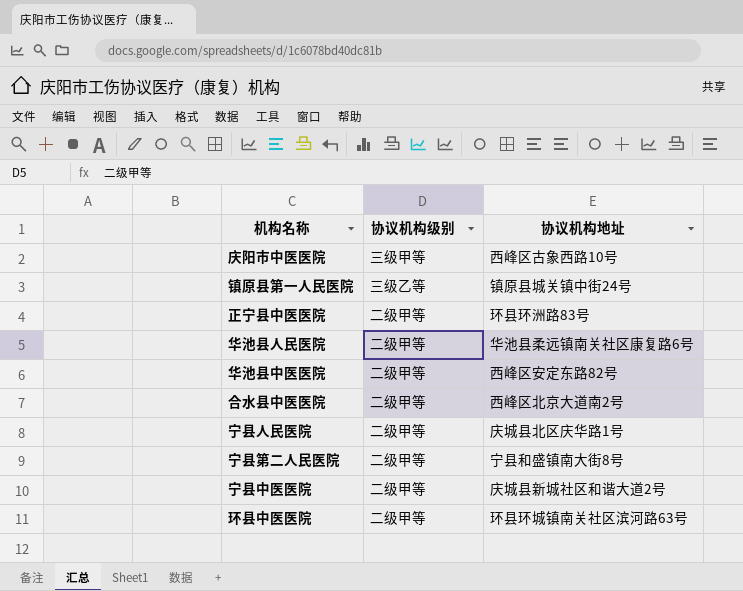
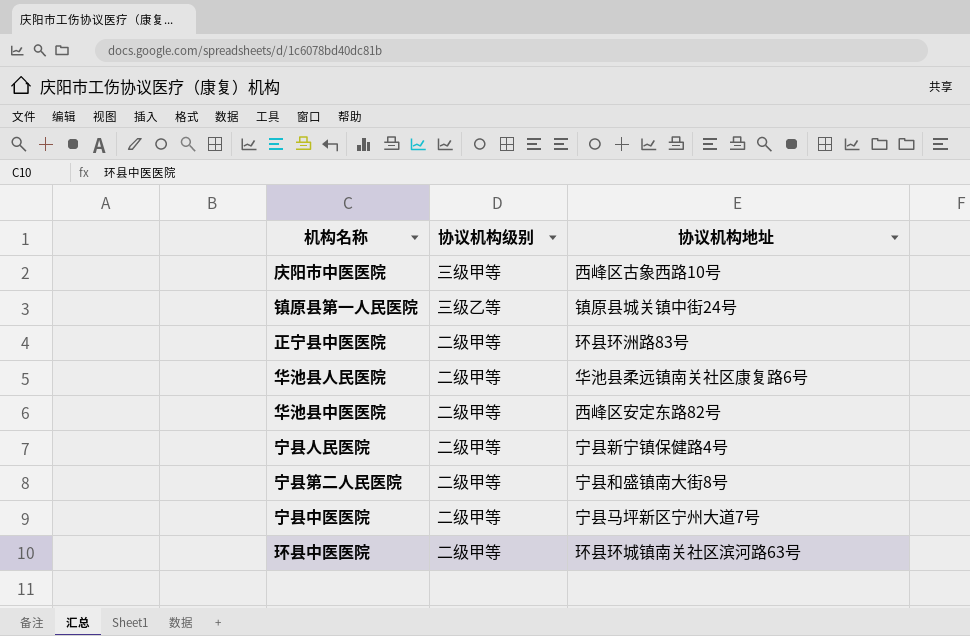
row 合水县中医医院: 二级甲等 | 西峰区北京大道南2号 -> none
宁县人民医院 | 协议机构地址: 庆城县北区庆华路1号 -> 宁县新宁镇保健路4号
宁县中医医院 | 协议机构地址: 庆城县新城社区和谐大道2号 -> 宁县马坪新区宁州大道7号

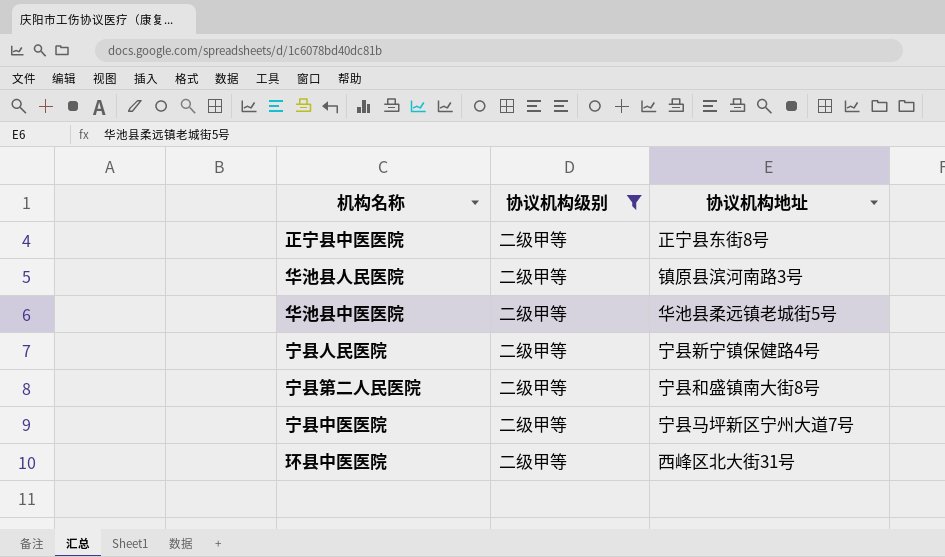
filter: none -> 协议机构级别 = 二级甲等
正宁县中医医院 | 协议机构地址: 环县环洲路83号 -> 正宁县东街8号
华池县人民医院 | 协议机构地址: 华池县柔远镇南关社区康复路6号 -> 镇原县滨河南路3号
华池县中医医院 | 协议机构地址: 西峰区安定东路82号 -> 华池县柔远镇老城街5号
环县中医医院 | 协议机构地址: 环县环城镇南关社区滨河路63号 -> 西峰区北大街31号

